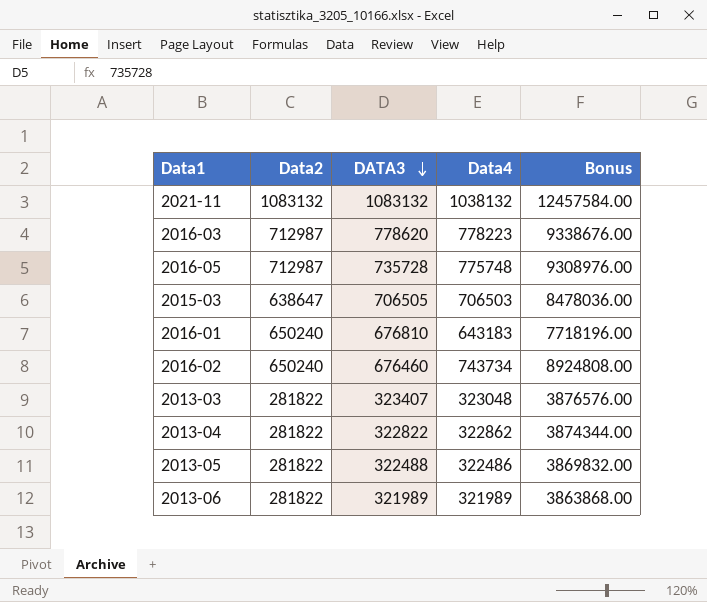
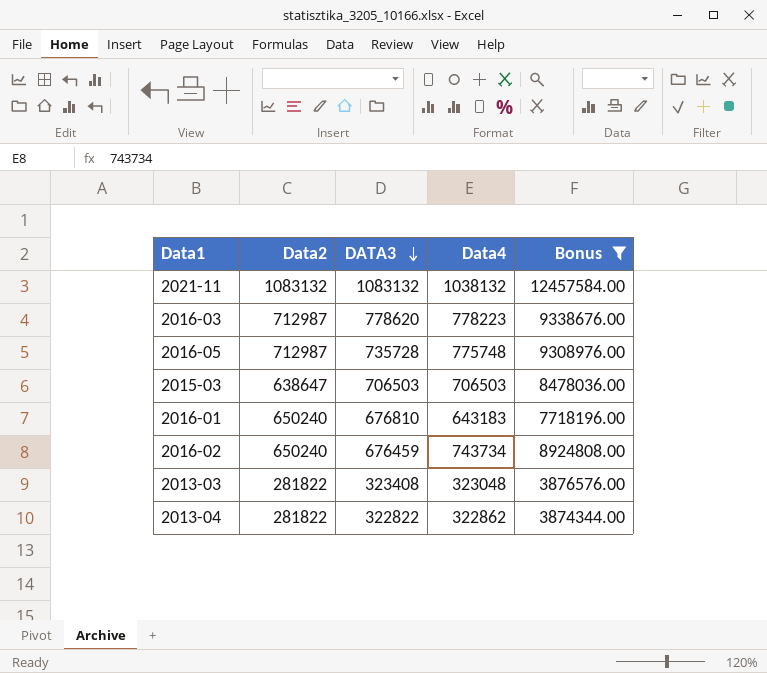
filter: none -> Bonus >= 3874344.00
2015-03 | DATA3: 706505 -> 706503
2016-02 | DATA3: 676460 -> 676459
2013-03 | DATA3: 323407 -> 323408

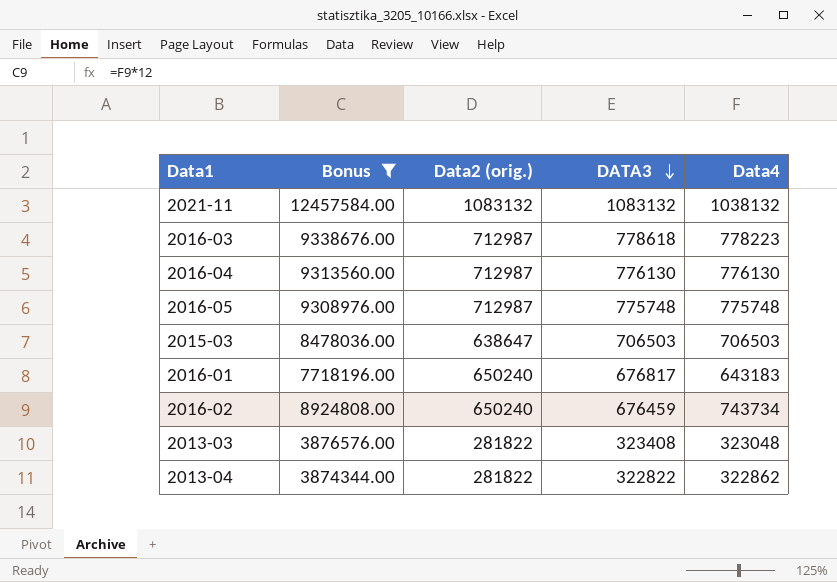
column Bonus | position: 5 -> 2
column name: Data2 -> Data2 (orig.)
2016-03 | DATA3: 778620 -> 778618
row 2016-04: none -> 9313560.00 | 712987 | 776130 | 776130
2016-05 | DATA3: 735728 -> 775748
2016-01 | DATA3: 676810 -> 676817

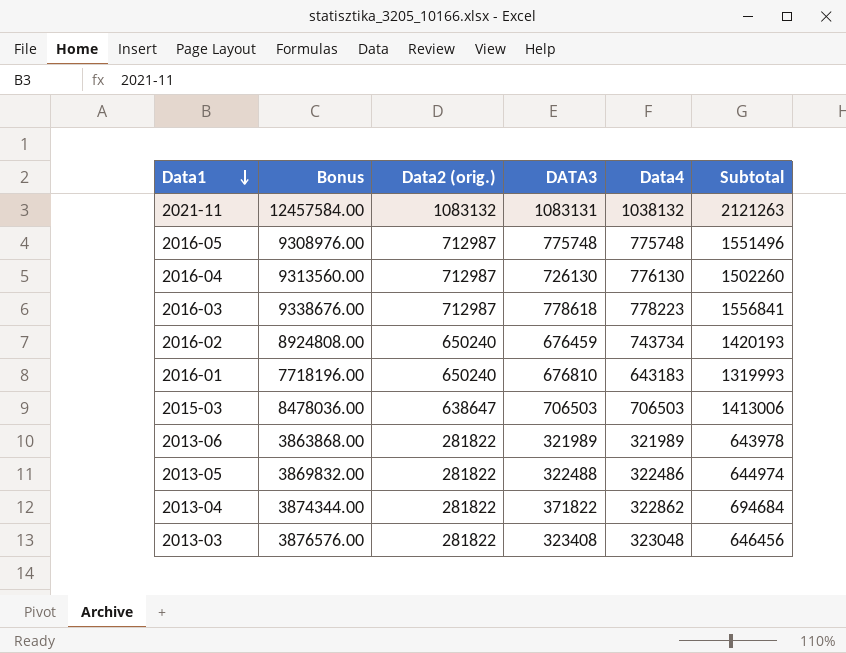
filter: Bonus >= 3874344.00 -> none
row order: DATA3 descending -> Data1 descending
column Subtotal | formula: none -> [DATA3] + [Data4]
2021-11 | DATA3: 1083132 -> 1083131
2016-04 | DATA3: 776130 -> 726130
2016-01 | DATA3: 676817 -> 676810
2013-04 | DATA3: 322822 -> 371822

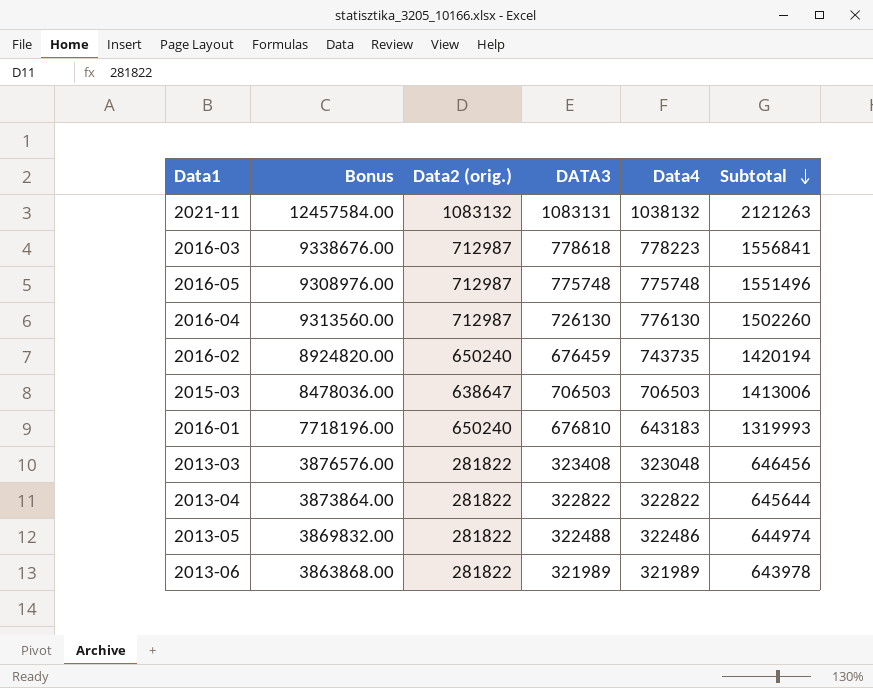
row order: Data1 descending -> Subtotal descending
2016-02 | Bonus: 8924808.00 -> 8924820.00
2016-02 | Data4: 743734 -> 743735
2016-02 | Subtotal: 1420193 -> 1420194
2013-04 | Bonus: 3874344.00 -> 3873864.00
2013-04 | DATA3: 371822 -> 322822
2013-04 | Data4: 322862 -> 322822
2013-04 | Subtotal: 694684 -> 645644

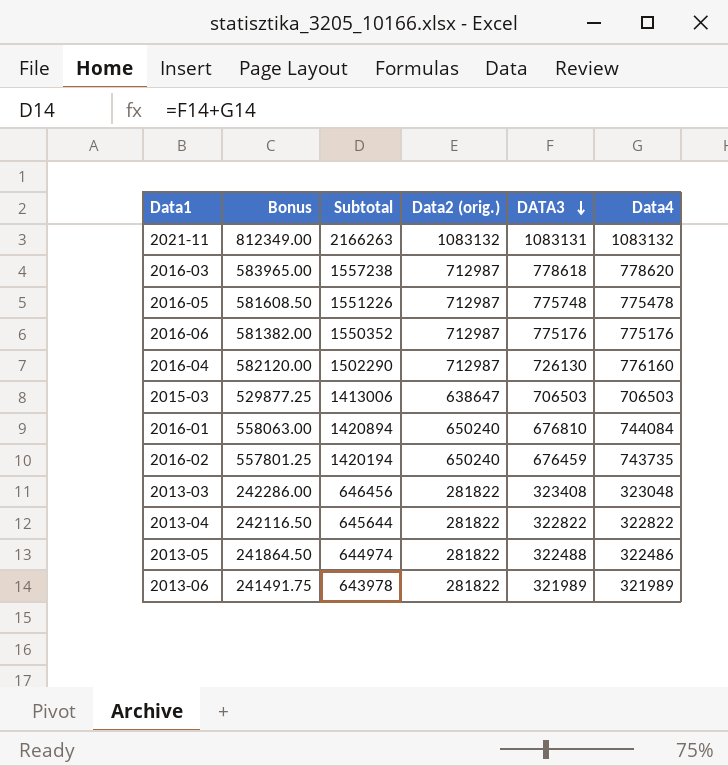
row order: Subtotal descending -> DATA3 descending
column Bonus | formula: [Data4] * 12 -> [Data4] * 0.75
column Subtotal | position: 6 -> 3
2021-11 | Subtotal: 2121263 -> 2166263
2021-11 | Data4: 1038132 -> 1083132
2016-03 | Subtotal: 1556841 -> 1557238
2016-03 | Data4: 778223 -> 778620
2016-05 | Subtotal: 1551496 -> 1551226
2016-05 | Data4: 775748 -> 775478
row 2016-06: none -> 581382.00 | 1550352 | 712987 | 775176 | 775176
2016-04 | Subtotal: 1502260 -> 1502290
2016-04 | Data4: 776130 -> 776160
2016-01 | Subtotal: 1319993 -> 1420894
2016-01 | Data4: 643183 -> 744084

